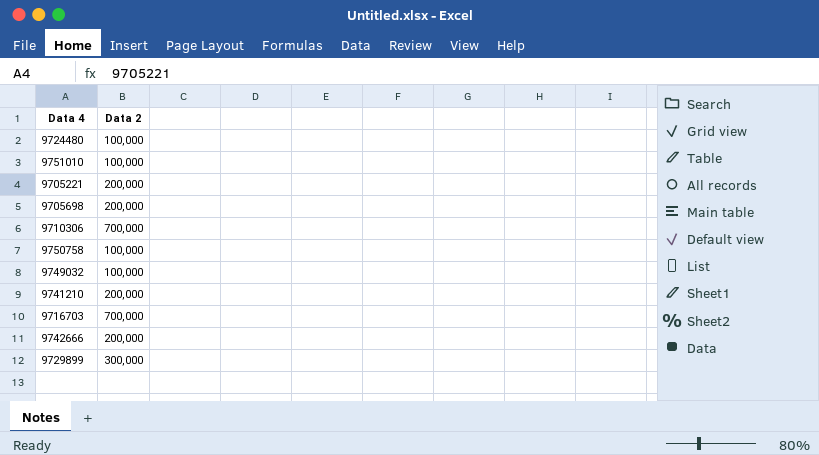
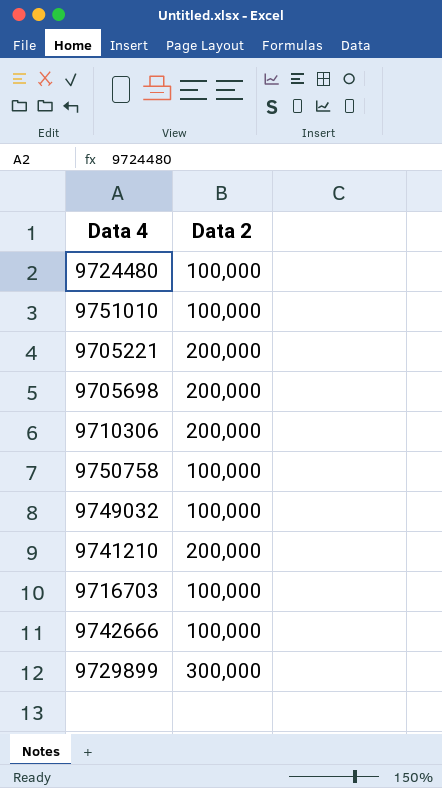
9710306 | Data 2: 700,000 -> 200,000
9716703 | Data 2: 700,000 -> 100,000
9742666 | Data 2: 200,000 -> 100,000

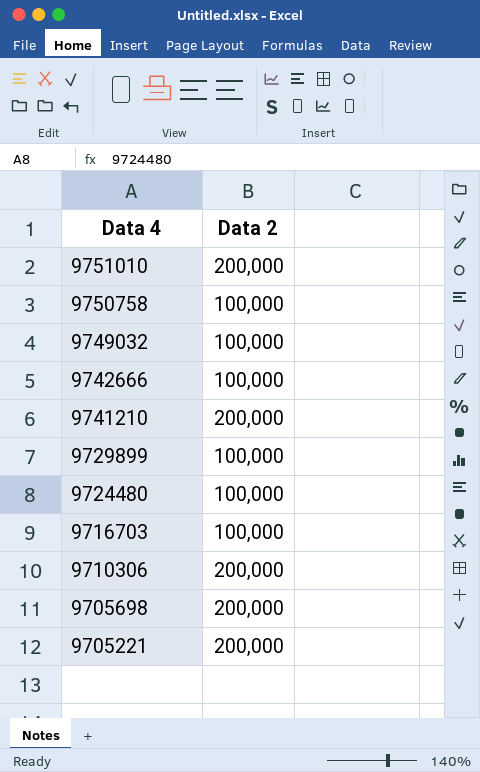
row order: none -> Data 4 descending
9751010 | Data 2: 100,000 -> 200,000
9729899 | Data 2: 300,000 -> 100,000

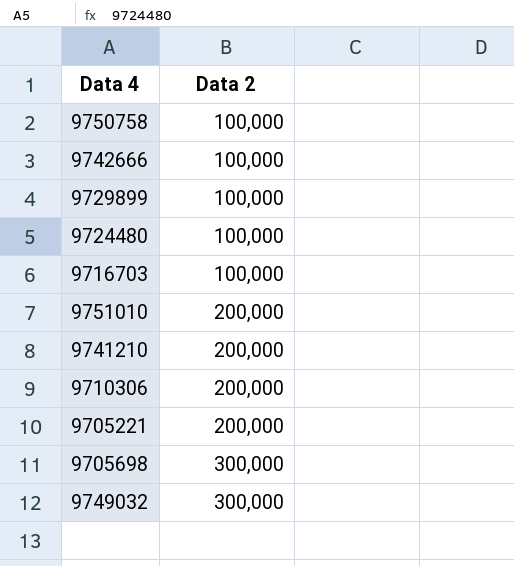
row order: Data 4 descending -> Data 2 ascending
9705698 | Data 2: 200,000 -> 300,000
9749032 | Data 2: 100,000 -> 300,000

